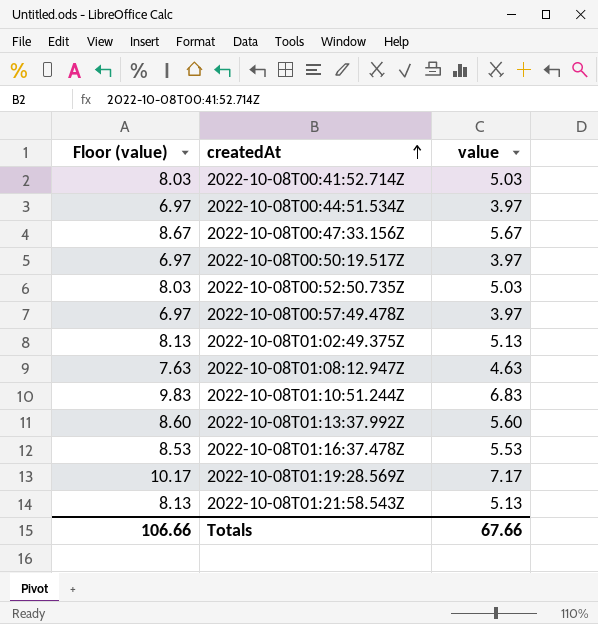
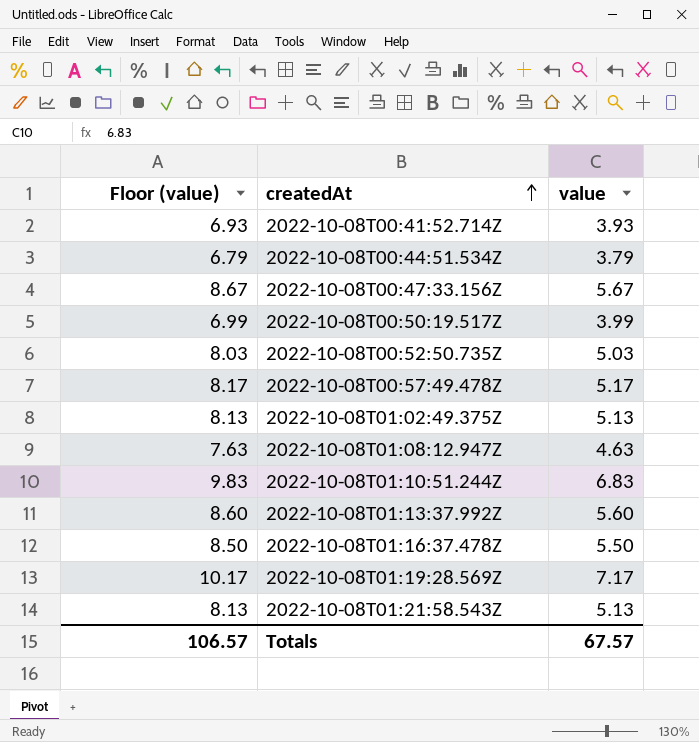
2022-10-08T00:41:52.714Z | Floor (value): 8.03 -> 6.93
2022-10-08T00:41:52.714Z | value: 5.03 -> 3.93
2022-10-08T00:44:51.534Z | Floor (value): 6.97 -> 6.79
2022-10-08T00:44:51.534Z | value: 3.97 -> 3.79
2022-10-08T00:50:19.517Z | Floor (value): 6.97 -> 6.99
2022-10-08T00:50:19.517Z | value: 3.97 -> 3.99
2022-10-08T00:57:49.478Z | Floor (value): 6.97 -> 8.17
2022-10-08T00:57:49.478Z | value: 3.97 -> 5.17
2022-10-08T01:16:37.478Z | Floor (value): 8.53 -> 8.50
2022-10-08T01:16:37.478Z | value: 5.53 -> 5.50
Totals | Floor (value): 106.66 -> 106.57
Totals | value: 67.66 -> 67.57

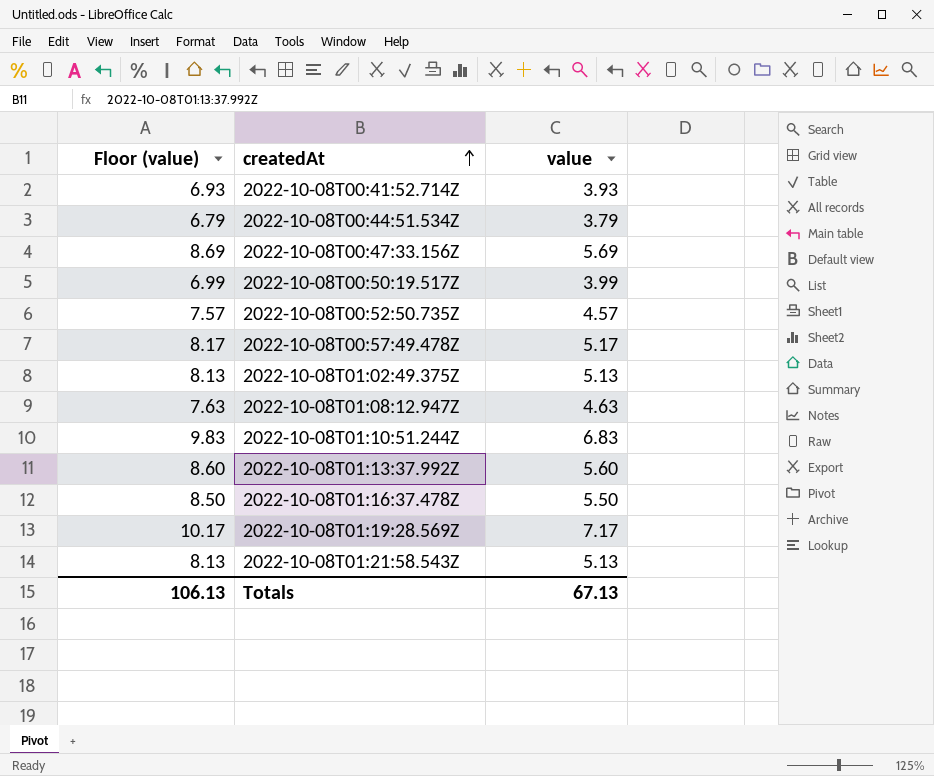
2022-10-08T00:47:33.156Z | Floor (value): 8.67 -> 8.69
2022-10-08T00:47:33.156Z | value: 5.67 -> 5.69
2022-10-08T00:52:50.735Z | Floor (value): 8.03 -> 7.57
2022-10-08T00:52:50.735Z | value: 5.03 -> 4.57
Totals | Floor (value): 106.57 -> 106.13
Totals | value: 67.57 -> 67.13

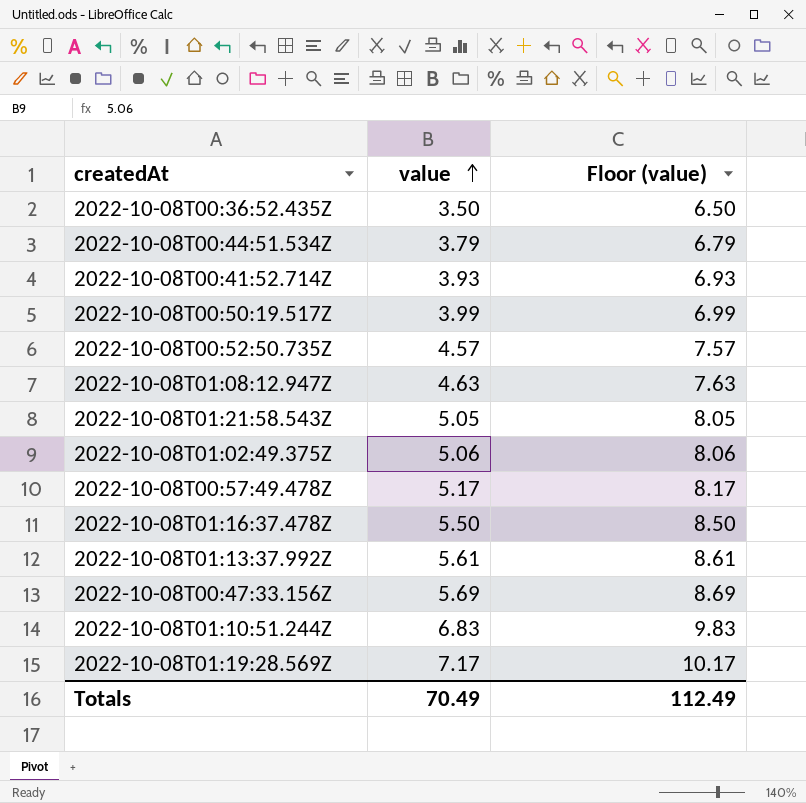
row order: createdAt ascending -> value ascending
column Floor (value) | position: 1 -> 3
row 2022-10-08T00:36:52.435Z: none -> 3.50 | 6.50
2022-10-08T01:21:58.543Z | value: 5.13 -> 5.05
2022-10-08T01:21:58.543Z | Floor (value): 8.13 -> 8.05
2022-10-08T01:02:49.375Z | value: 5.13 -> 5.06
2022-10-08T01:02:49.375Z | Floor (value): 8.13 -> 8.06
2022-10-08T01:13:37.992Z | value: 5.60 -> 5.61
2022-10-08T01:13:37.992Z | Floor (value): 8.60 -> 8.61
Totals | value: 67.13 -> 70.49
Totals | Floor (value): 106.13 -> 112.49

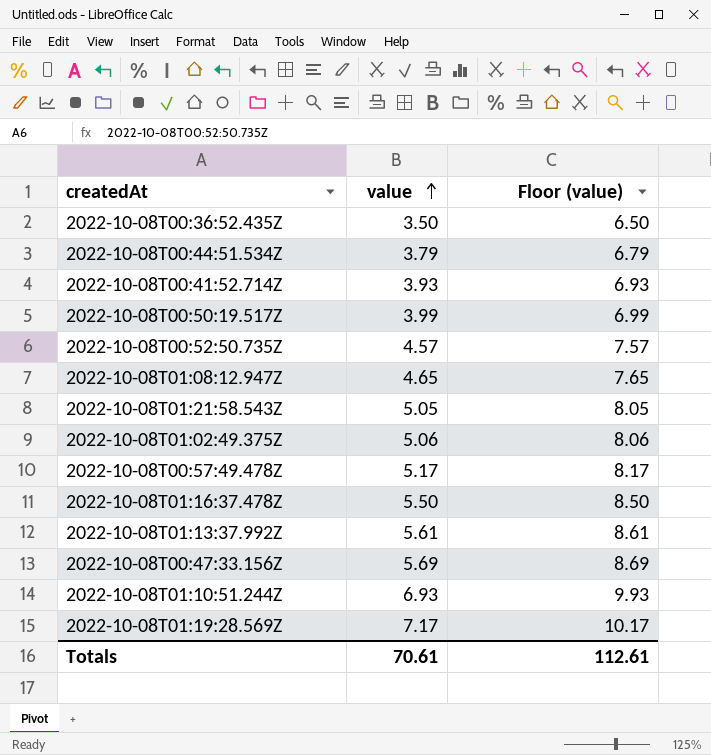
2022-10-08T01:08:12.947Z | value: 4.63 -> 4.65
2022-10-08T01:08:12.947Z | Floor (value): 7.63 -> 7.65
2022-10-08T01:10:51.244Z | value: 6.83 -> 6.93
2022-10-08T01:10:51.244Z | Floor (value): 9.83 -> 9.93
Totals | value: 70.49 -> 70.61
Totals | Floor (value): 112.49 -> 112.61

